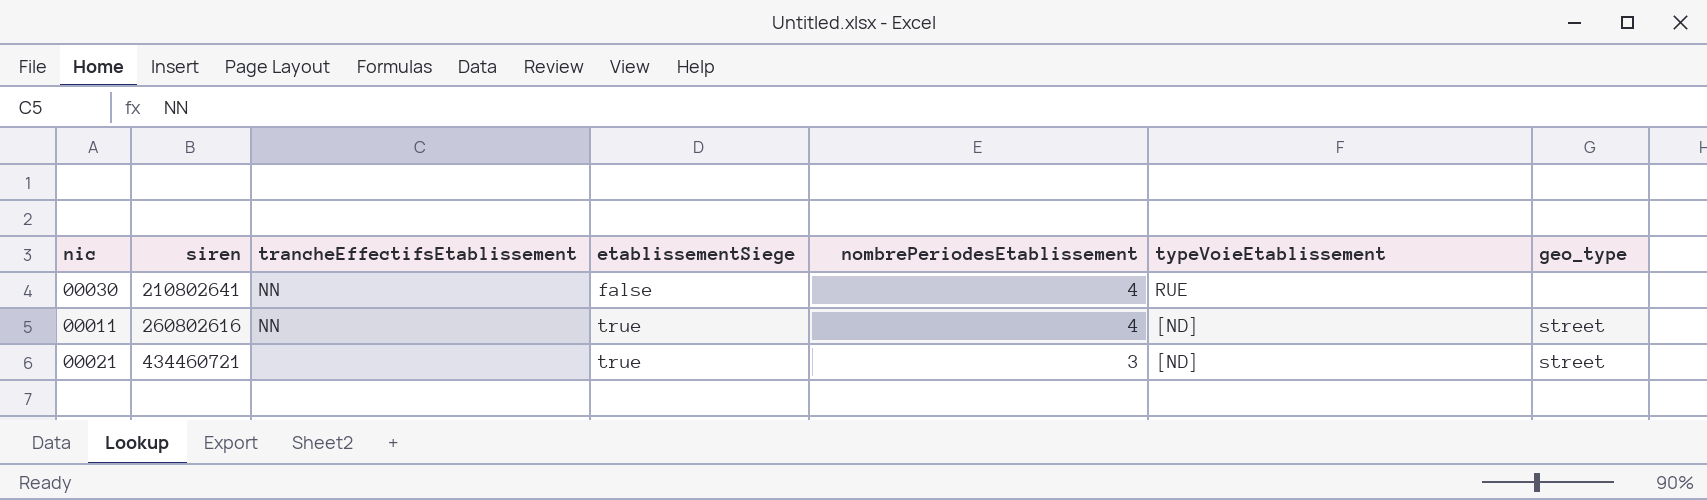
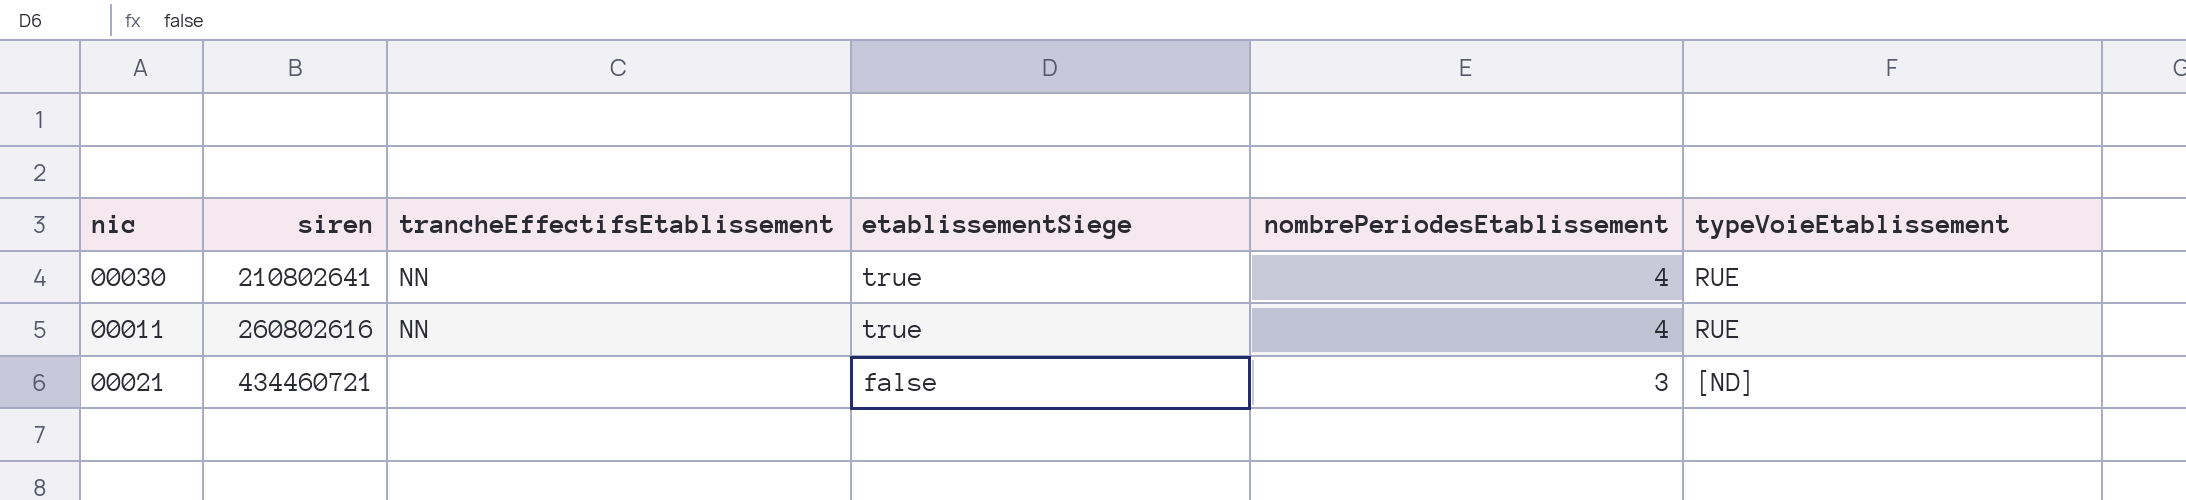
column geo_type | position: 7 -> none
00030 | etablissementSiege: false -> true
00011 | typeVoieEtablissement: [ND] -> RUE
00021 | etablissementSiege: true -> false

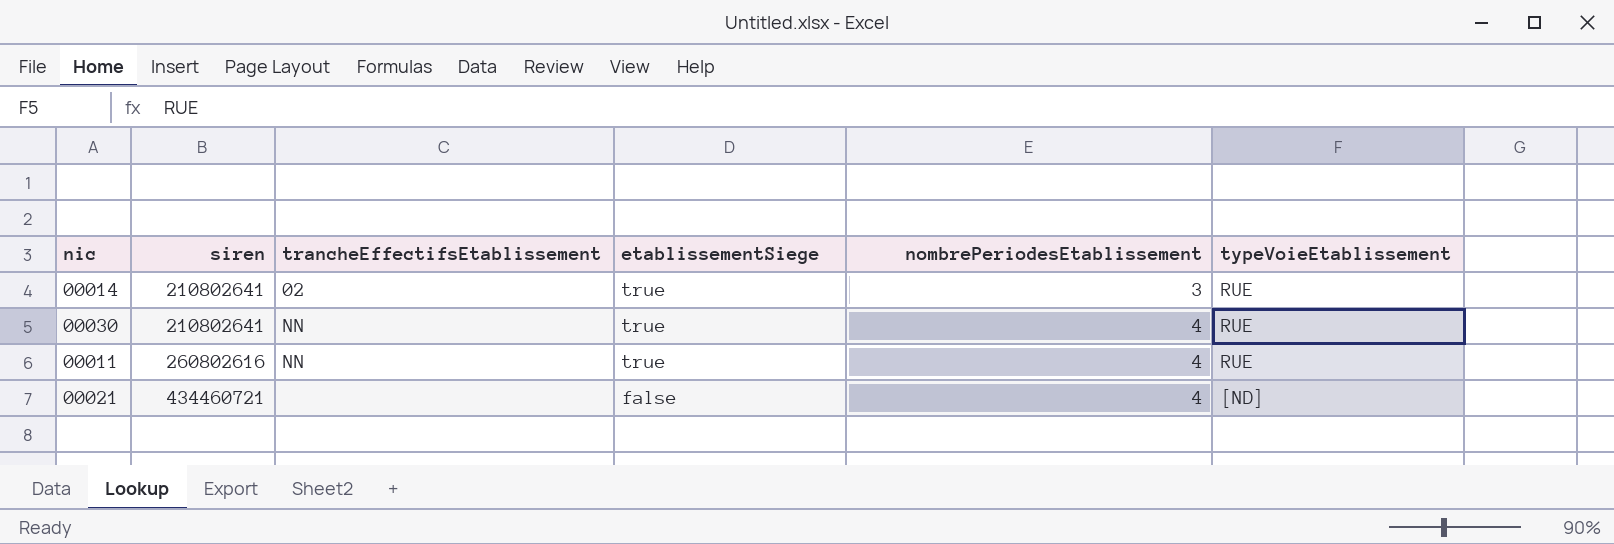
row 00014: none -> 210802641 | 02 | true | 3 | RUE
00021 | nombrePeriodesEtablissement: 3 -> 4

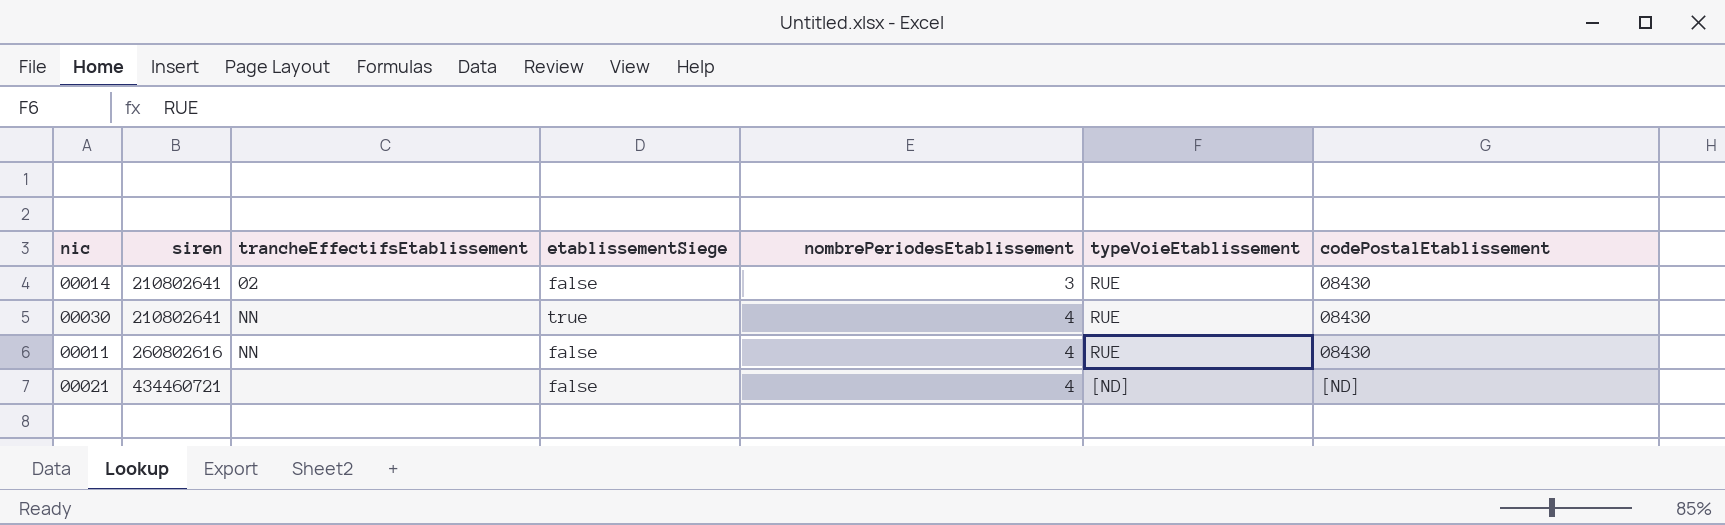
column codePostalEtablissement | position: none -> 7
00014 | etablissementSiege: true -> false
00011 | etablissementSiege: true -> false

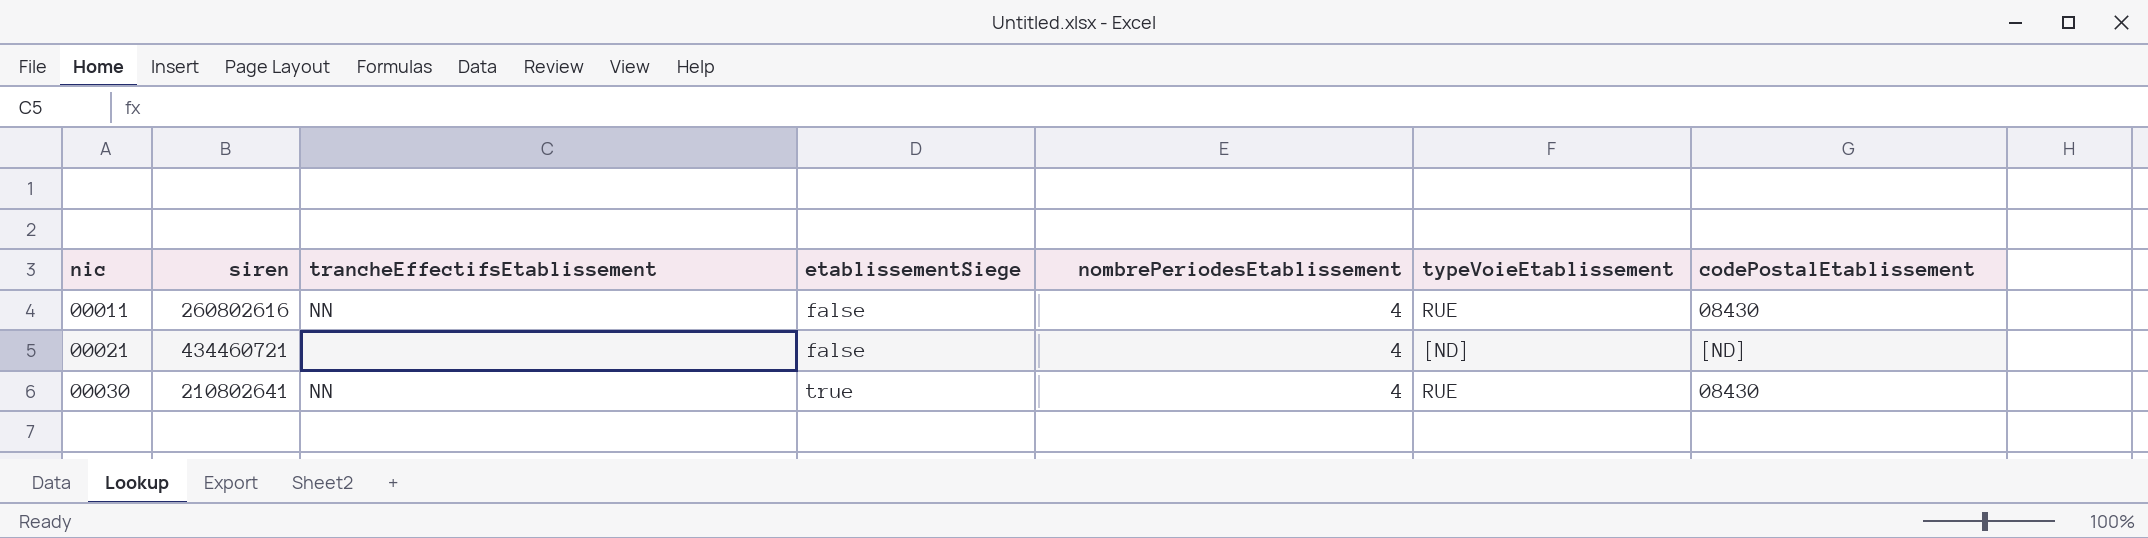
row order: siren ascending -> nic ascending
row 00014: 210802641 | 02 | false | 3 | RUE | 08430 -> none

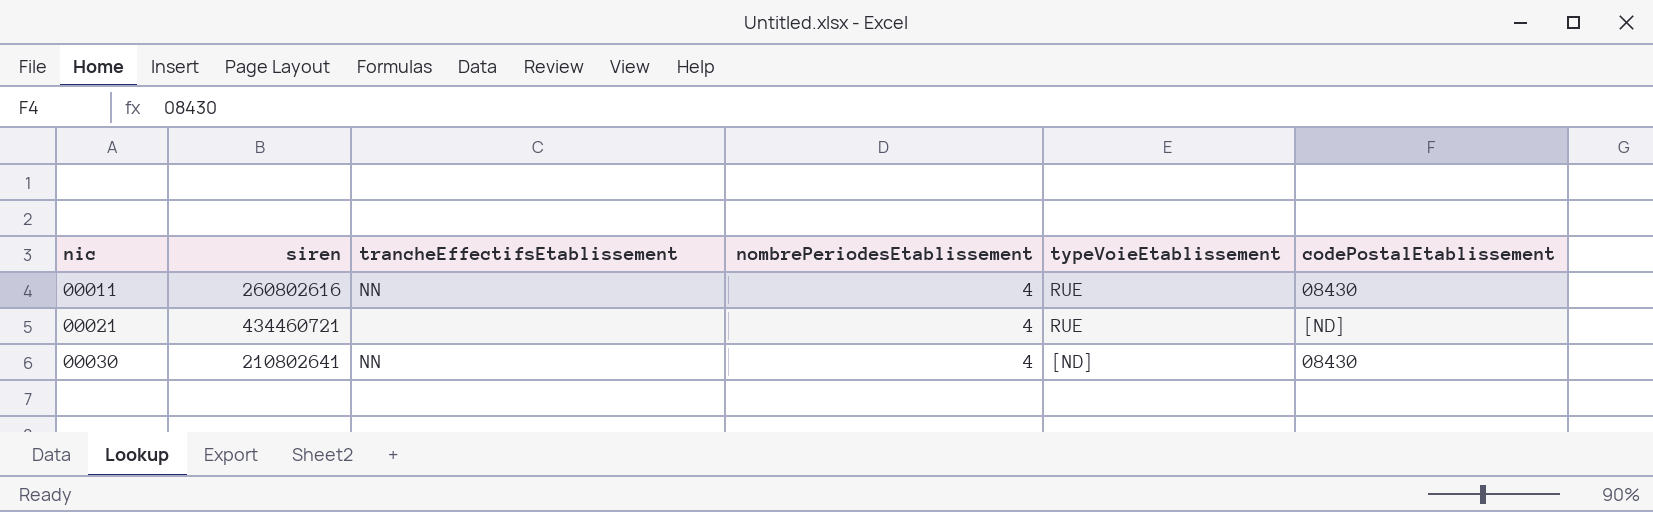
column etablissementSiege | position: 4 -> none
00021 | typeVoieEtablissement: [ND] -> RUE
00030 | typeVoieEtablissement: RUE -> [ND]

